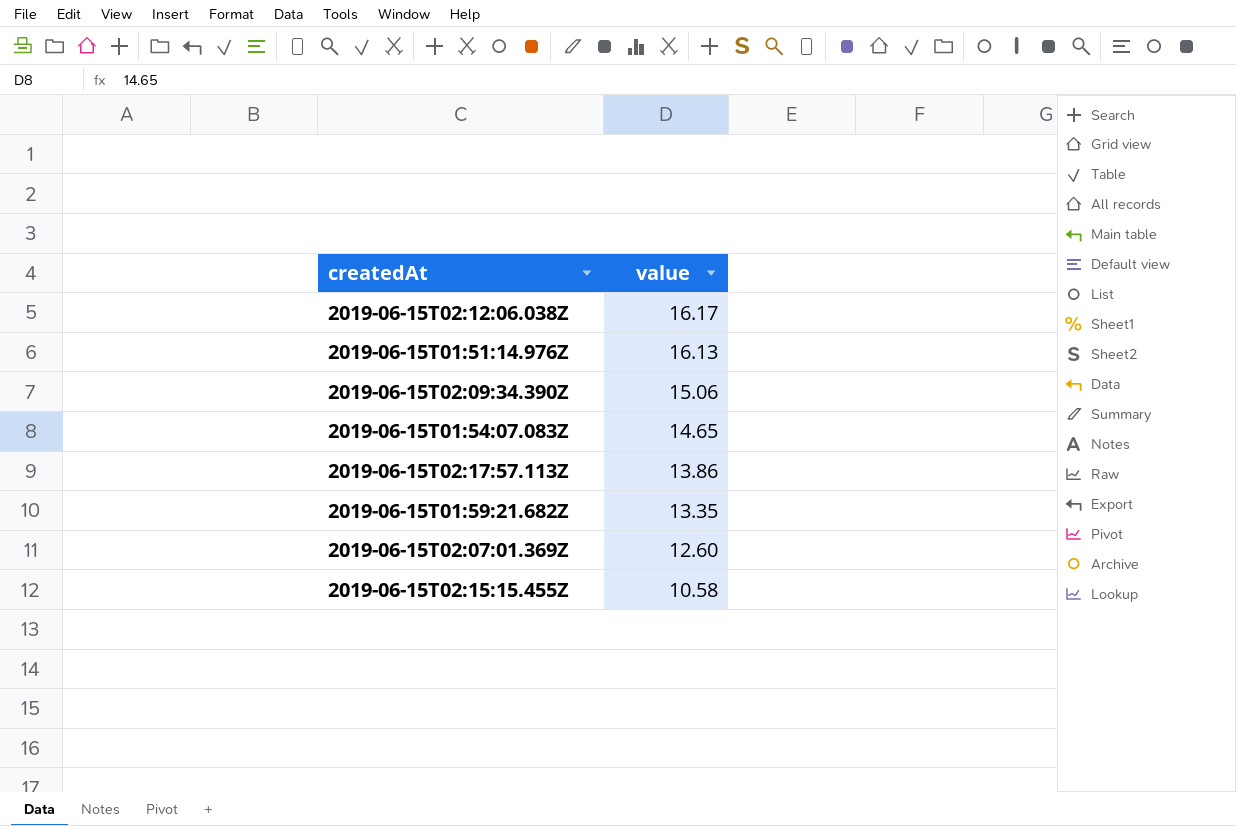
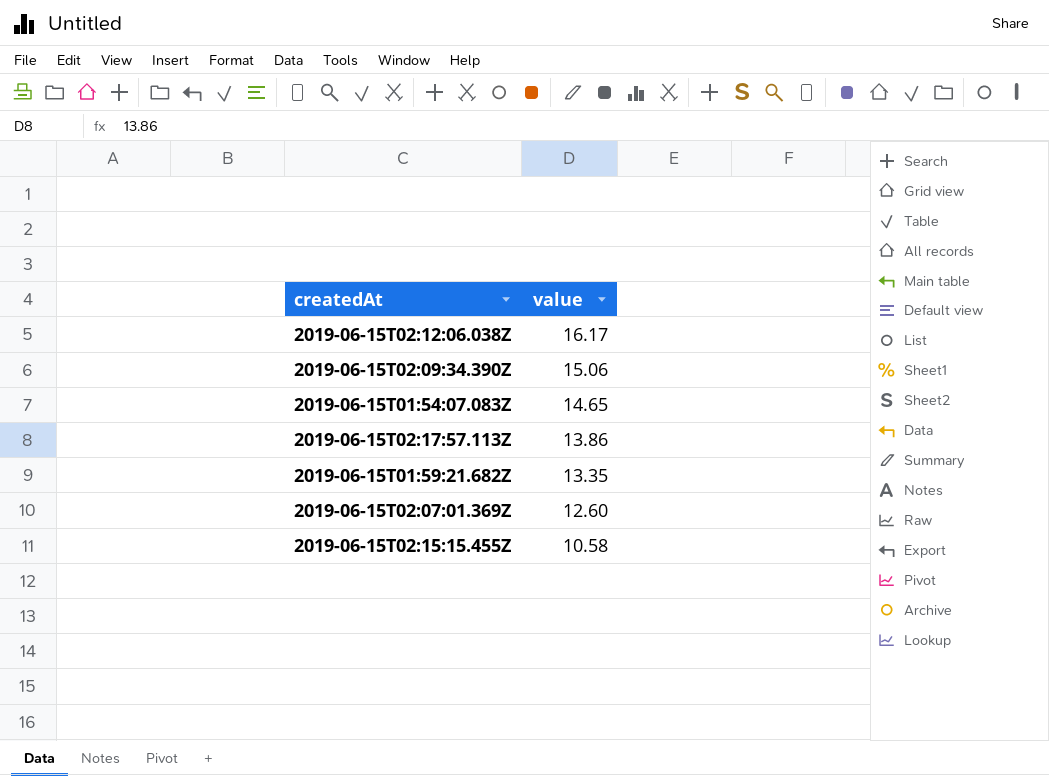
row 2019-06-15T01:51:14.976Z: 16.13 -> none

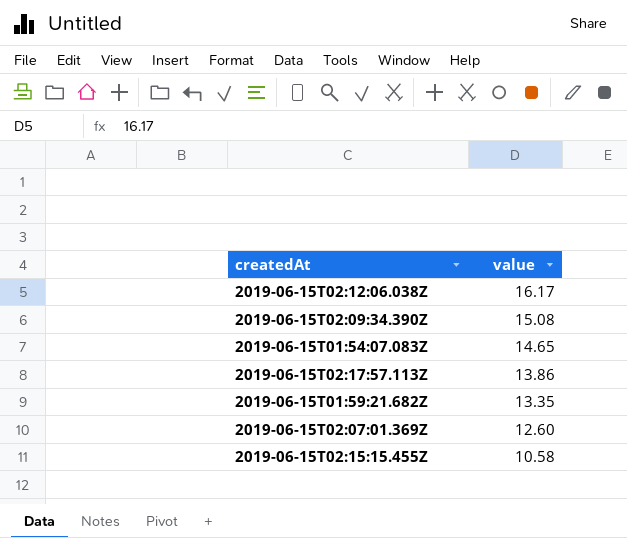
2019-06-15T02:09:34.390Z | value: 15.06 -> 15.08

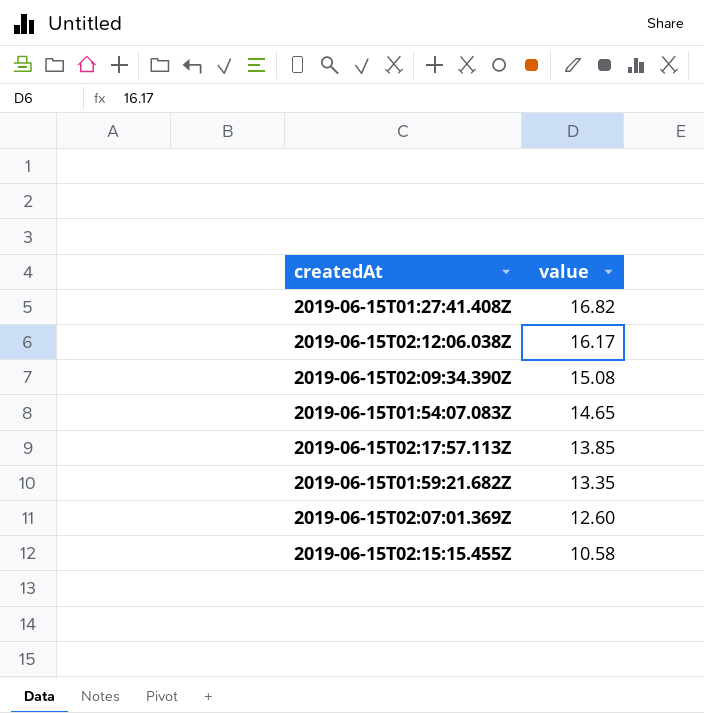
row 2019-06-15T01:27:41.408Z: none -> 16.82
2019-06-15T02:17:57.113Z | value: 13.86 -> 13.85

